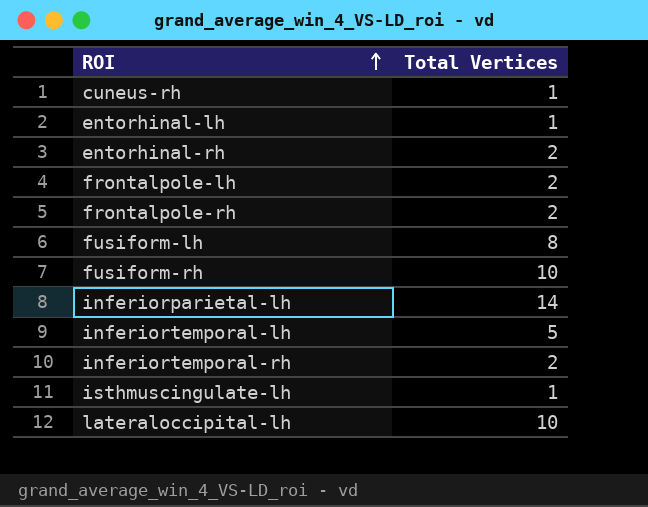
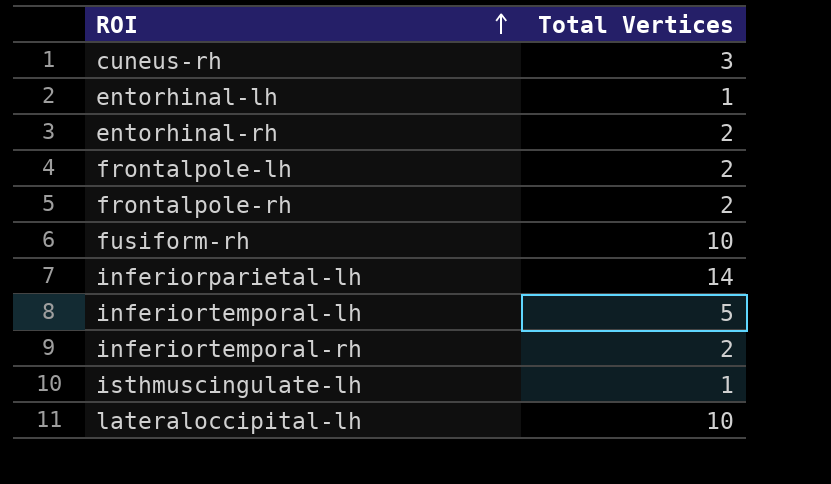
row fusiform-lh: 8 -> none
cuneus-rh | Total Vertices: 1 -> 3

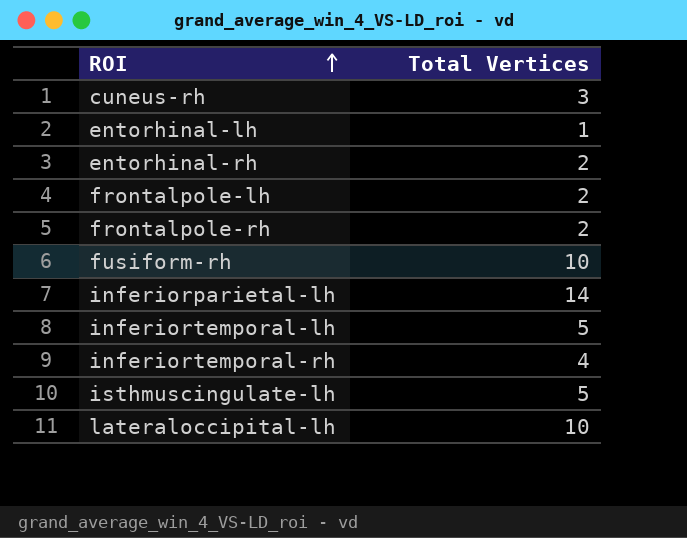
inferiortemporal-rh | Total Vertices: 2 -> 4
isthmuscingulate-lh | Total Vertices: 1 -> 5

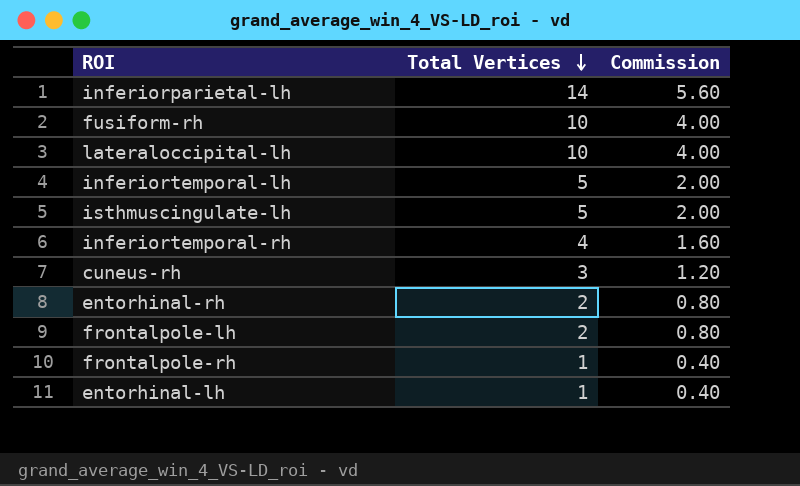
row order: ROI ascending -> Total Vertices descending
column Commission | formula: none -> [Total Vertices] * 0.4
frontalpole-rh | Total Vertices: 2 -> 1

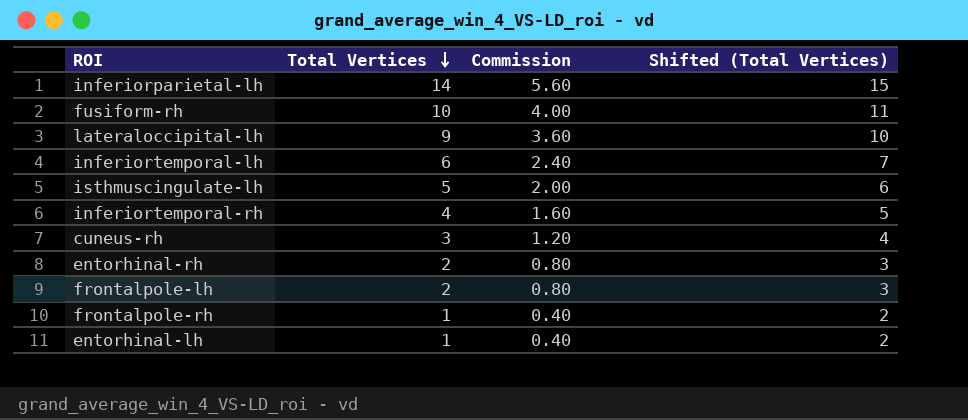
column Shifted (Total Vertices) | formula: none -> [Total Vertices] + 1
lateraloccipital-lh | Total Vertices: 10 -> 9
lateraloccipital-lh | Commission: 4.00 -> 3.60
inferiortemporal-lh | Total Vertices: 5 -> 6
inferiortemporal-lh | Commission: 2.00 -> 2.40

